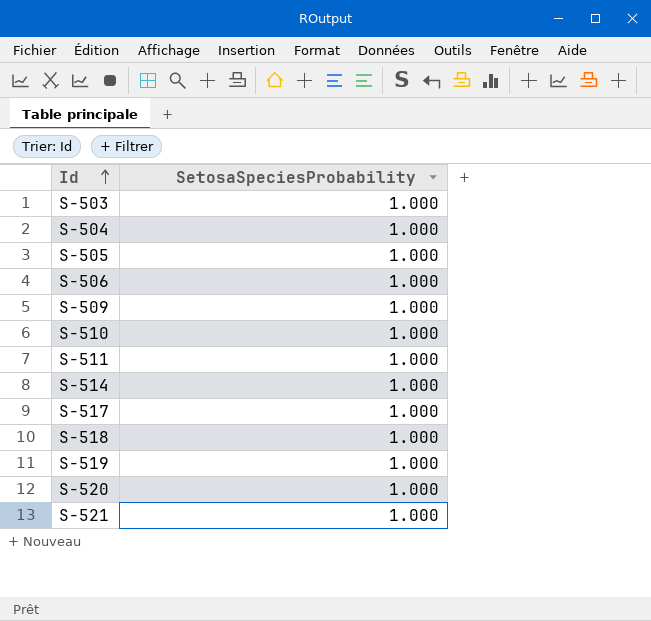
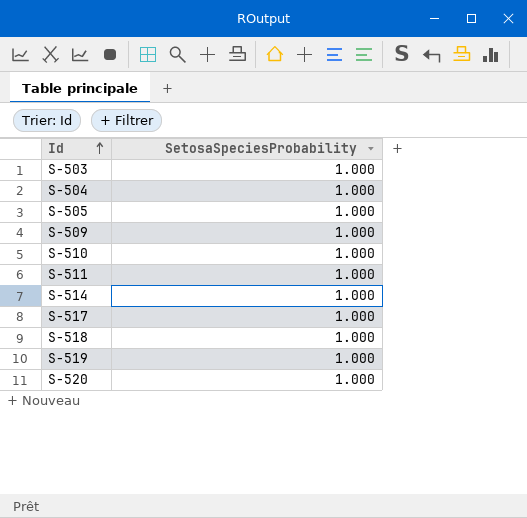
row S-506: 1.000 -> none
row S-521: 1.000 -> none

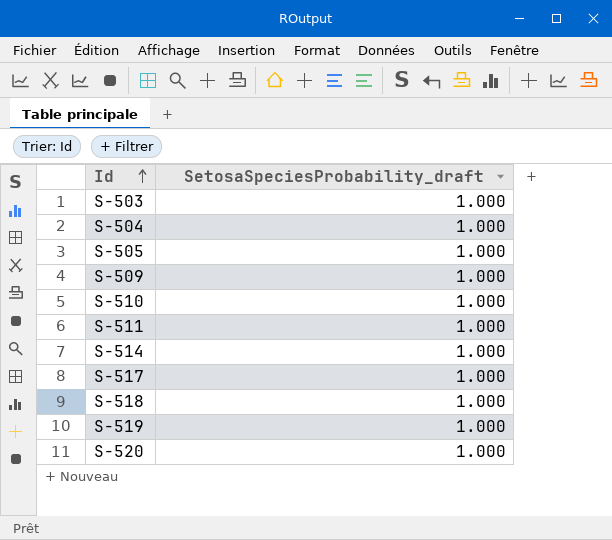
column name: SetosaSpeciesProbability -> SetosaSpeciesProbability_draft

